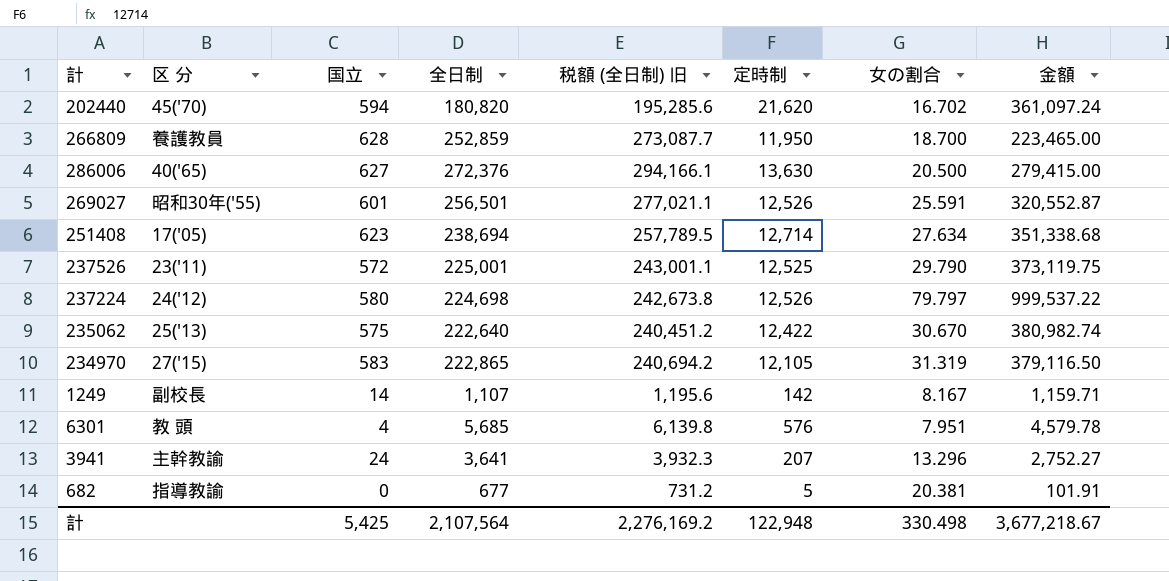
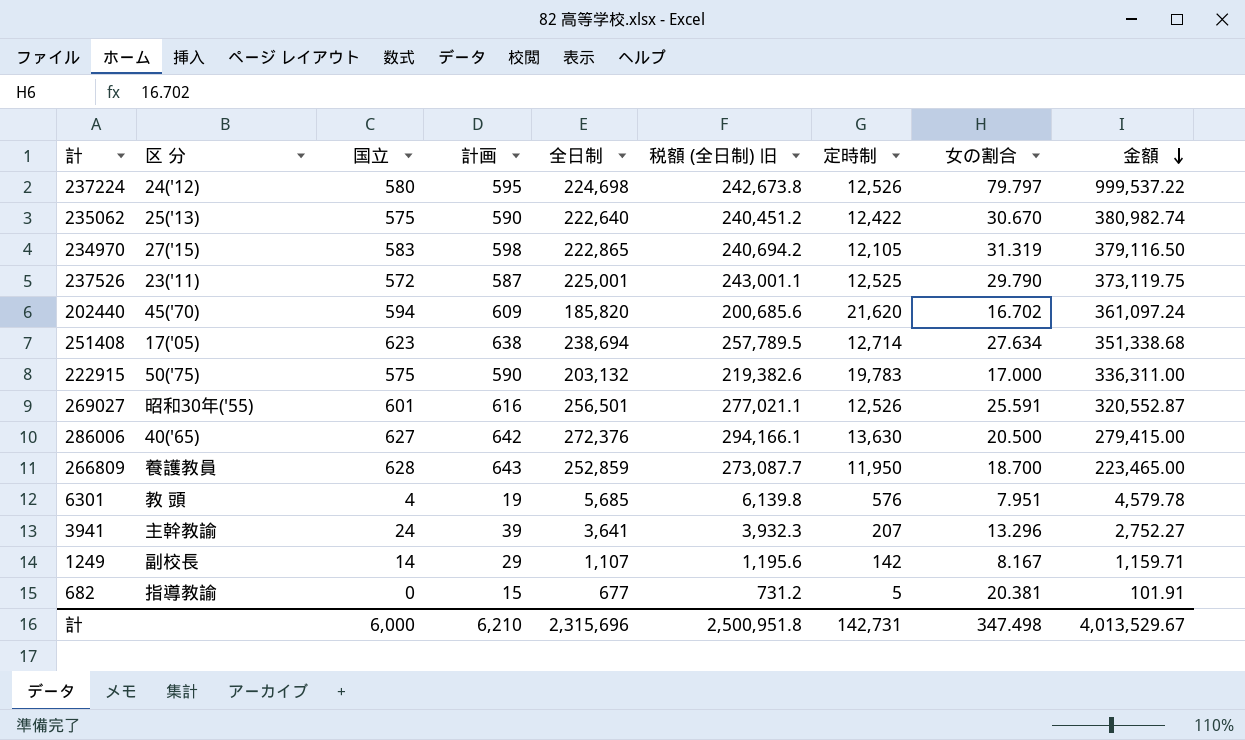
row order: none -> 金額 descending
column 計画 | formula: none -> [国立] + 15
202440 | 全日制: 180,820 -> 185,820
202440 | 税額 (全日制) 旧: 195,285.6 -> 200,685.6
row 222915: none -> 50('75) | 575 | 590 | 203,132 | 219,382.6 | 19,783 | 17.000 | 336,311.00
計 | 国立: 5,425 -> 6,000
計 | 全日制: 2,107,564 -> 2,315,696
計 | 税額 (全日制) 旧: 2,276,169.2 -> 2,500,951.8
計 | 定時制: 122,948 -> 142,731
計 | 女の割合: 330.498 -> 347.498
計 | 金額: 3,677,218.67 -> 4,013,529.67

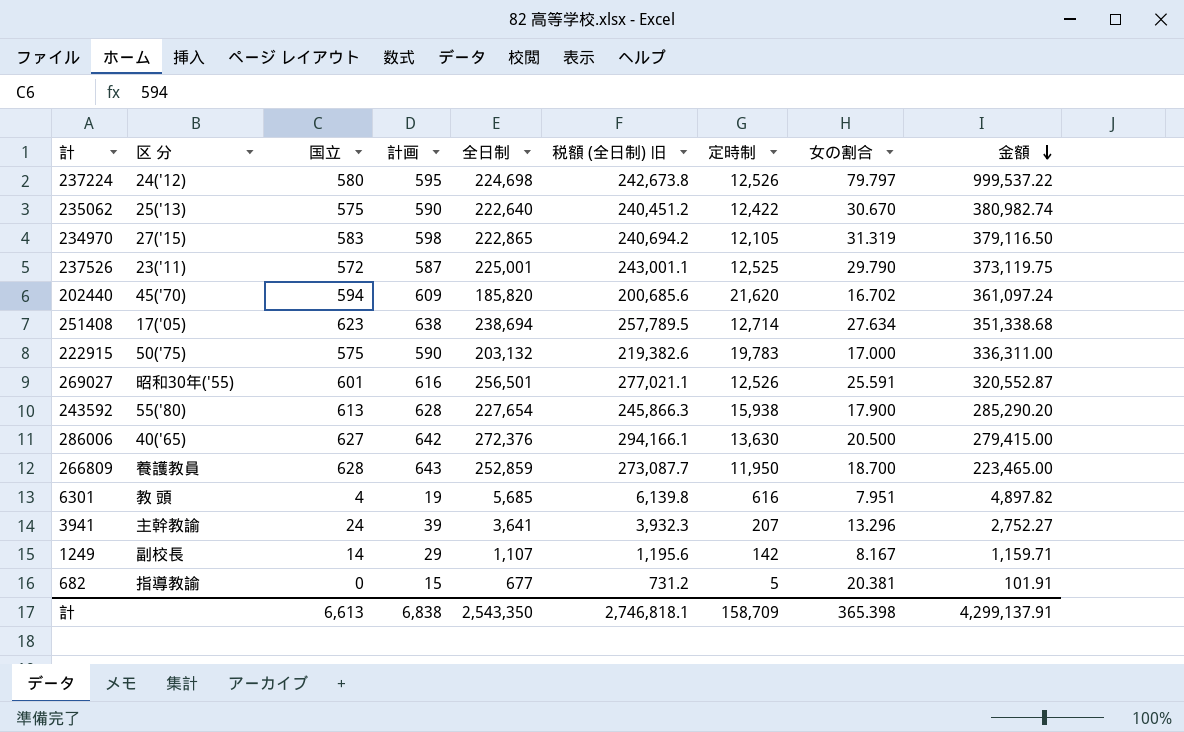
row 243592: none -> 55('80) | 613 | 628 | 227,654 | 245,866.3 | 15,938 | 17.900 | 285,290.20
6301 | 定時制: 576 -> 616
6301 | 金額: 4,579.78 -> 4,897.82
計 | 国立: 6,000 -> 6,613
計 | 計画: 6,210 -> 6,838
計 | 全日制: 2,315,696 -> 2,543,350
計 | 税額 (全日制) 旧: 2,500,951.8 -> 2,746,818.1
計 | 定時制: 142,731 -> 158,709
計 | 女の割合: 347.498 -> 365.398
計 | 金額: 4,013,529.67 -> 4,299,137.91

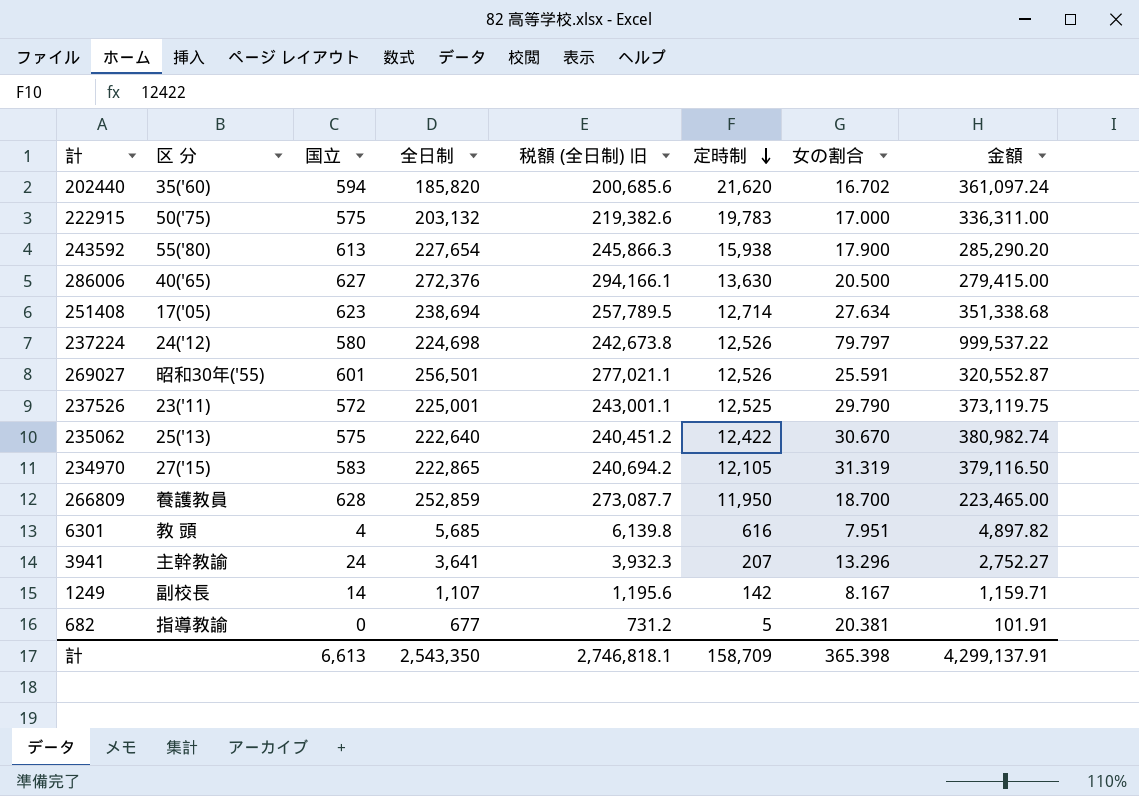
row order: 金額 descending -> 定時制 descending
column 計画 | formula: [国立] + 15 -> none
202440 | 区 分: 45('70) -> 35('60)

